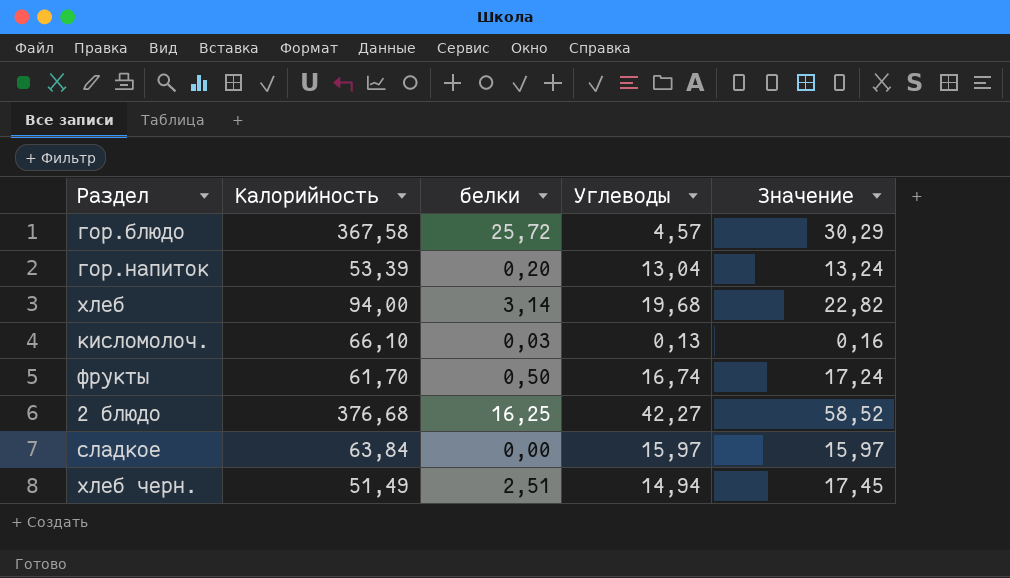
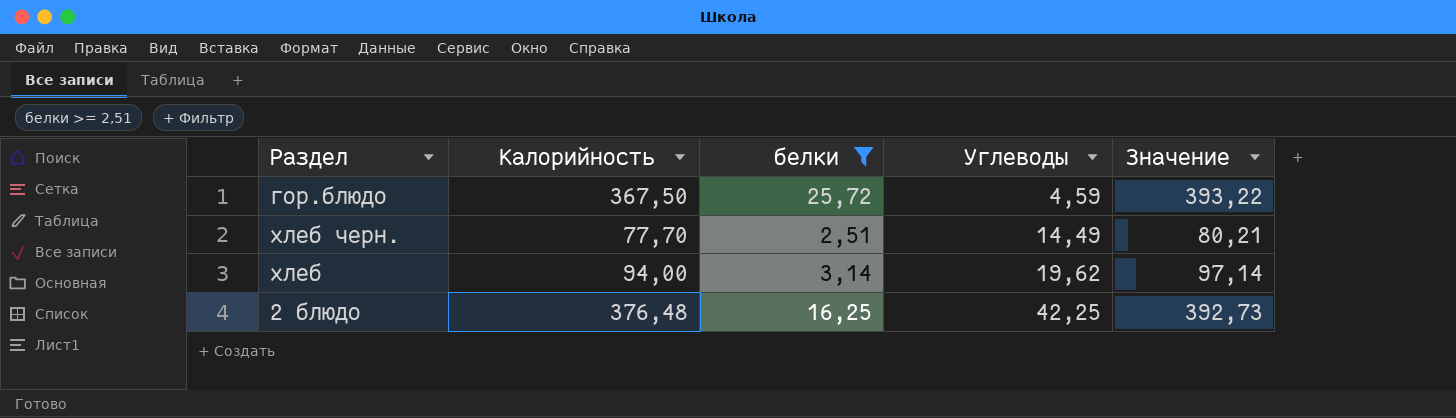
filter: none -> белки >= 2,51
row order: none -> Углеводы ascending
column Значение | formula: [белки] + [Углеводы] -> [Калорийность] + [белки]
гор.блюдо | Калорийность: 367,58 -> 367,50
гор.блюдо | Углеводы: 4,57 -> 4,59
хлеб черн. | Калорийность: 51,49 -> 77,70
хлеб черн. | Углеводы: 14,94 -> 14,49
хлеб | Углеводы: 19,68 -> 19,62
2 блюдо | Калорийность: 376,68 -> 376,48
2 блюдо | Углеводы: 42,27 -> 42,25

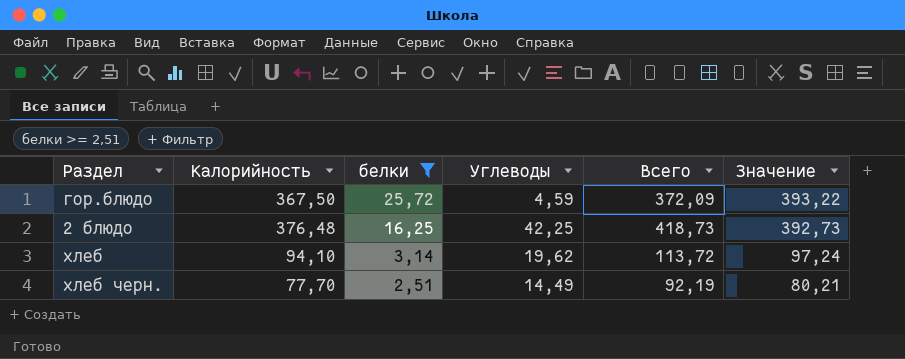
row order: Углеводы ascending -> белки descending
column Всего | formula: none -> [Калорийность] + [Углеводы]
хлеб | Калорийность: 94,00 -> 94,10
хлеб | Значение: 97,14 -> 97,24

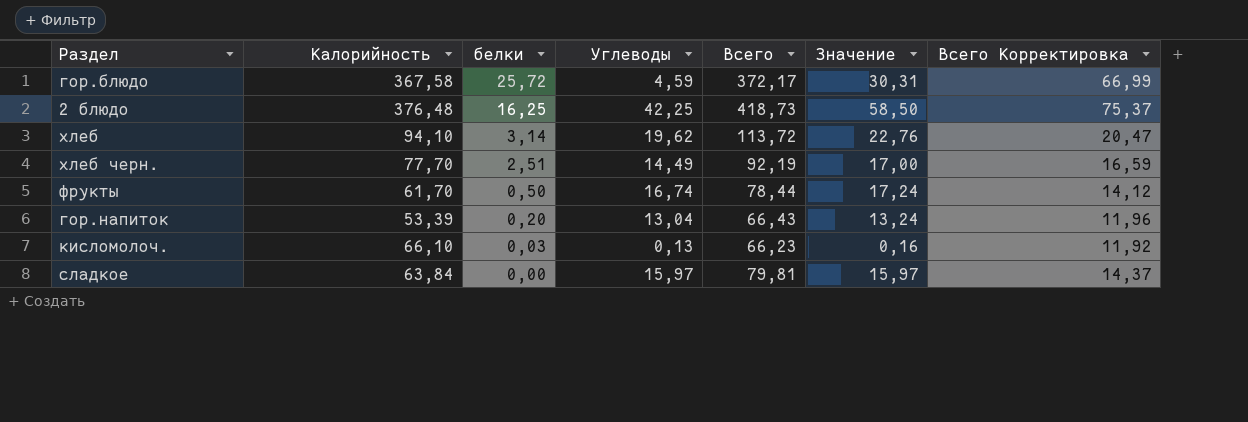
filter: белки >= 2,51 -> none
column Значение | formula: [Калорийность] + [белки] -> [белки] + [Углеводы]
column Всего Корректировка | formula: none -> [Всего] * 0,18
гор.блюдо | Калорийность: 367,50 -> 367,58
гор.блюдо | Всего: 372,09 -> 372,17

